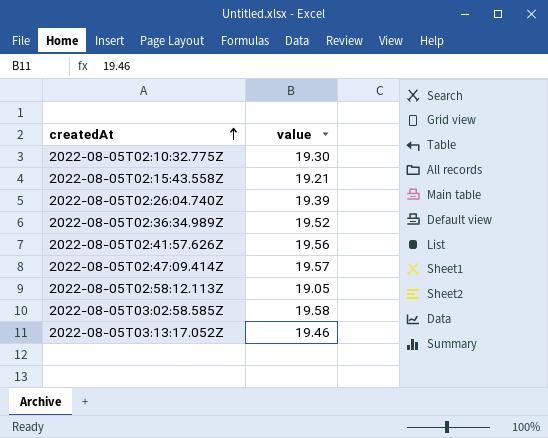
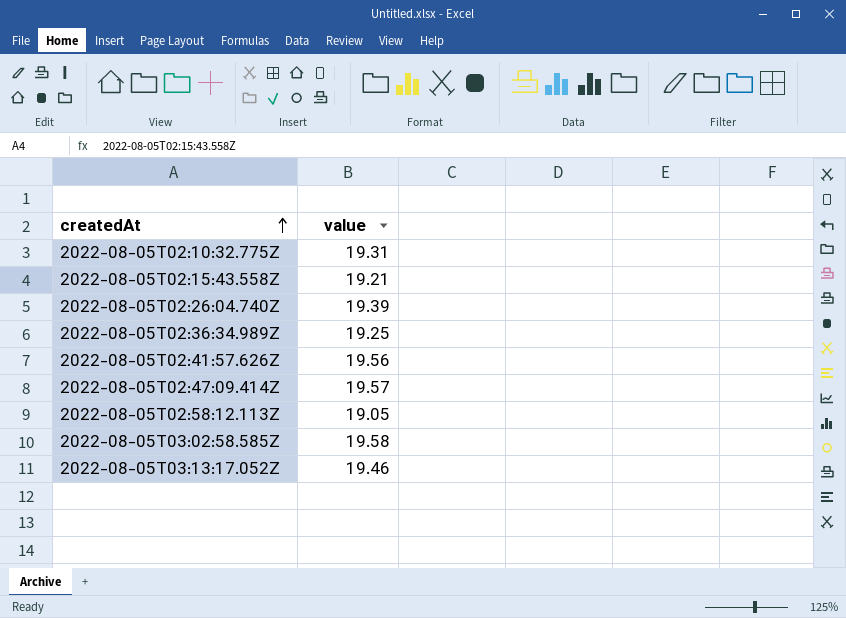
2022-08-05T02:10:32.775Z | value: 19.30 -> 19.31
2022-08-05T02:36:34.989Z | value: 19.52 -> 19.25

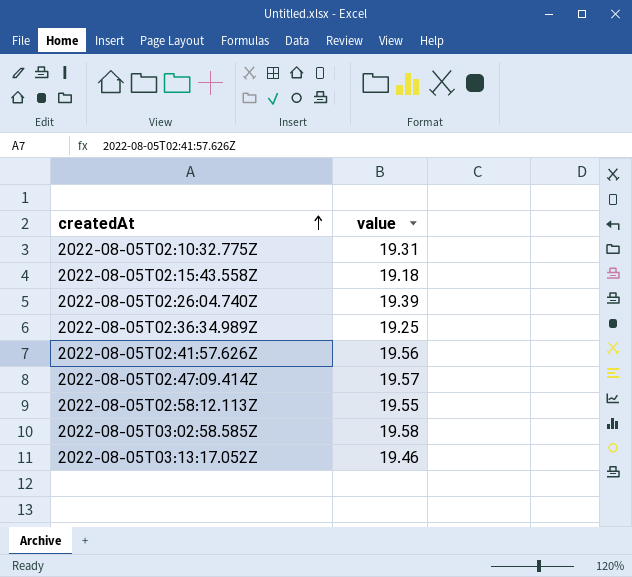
2022-08-05T02:15:43.558Z | value: 19.21 -> 19.18
2022-08-05T02:58:12.113Z | value: 19.05 -> 19.55

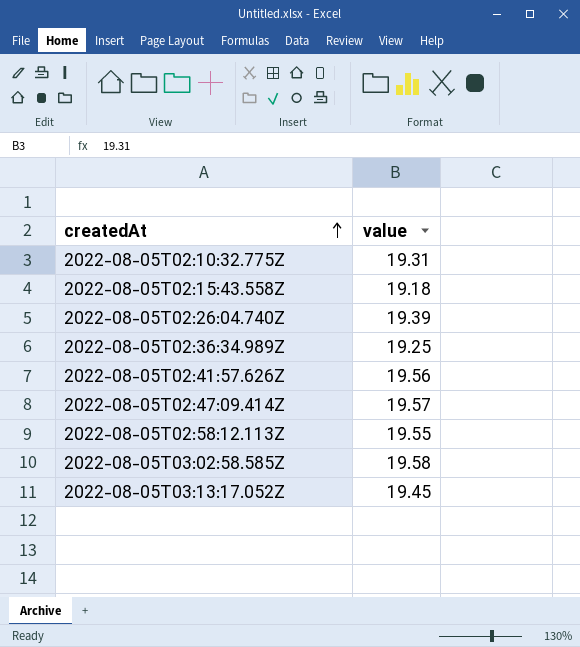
2022-08-05T03:13:17.052Z | value: 19.46 -> 19.45

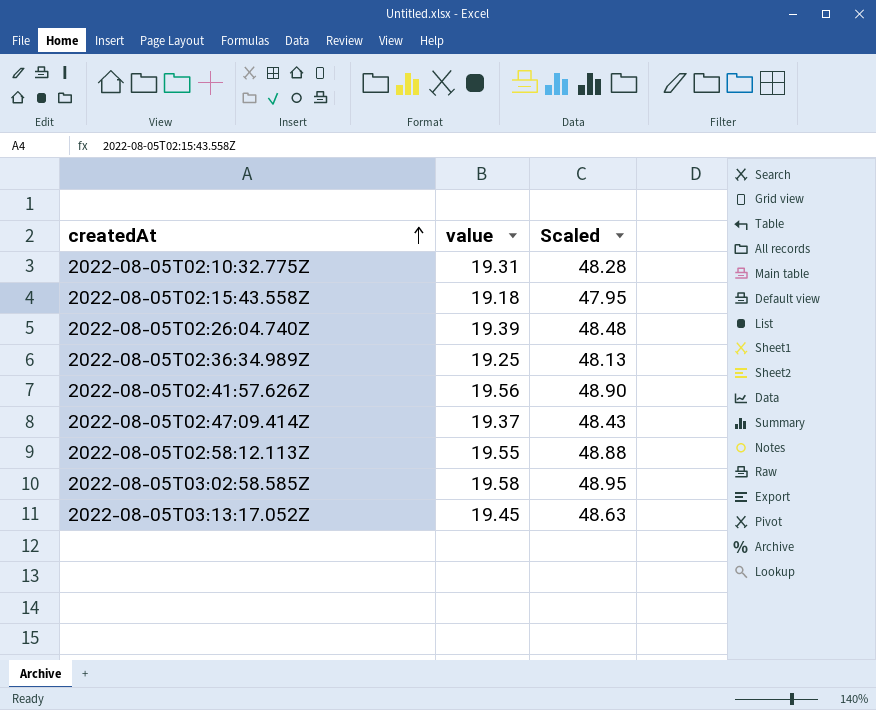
column Scaled | formula: none -> [value] * 2.5
2022-08-05T02:47:09.414Z | value: 19.57 -> 19.37

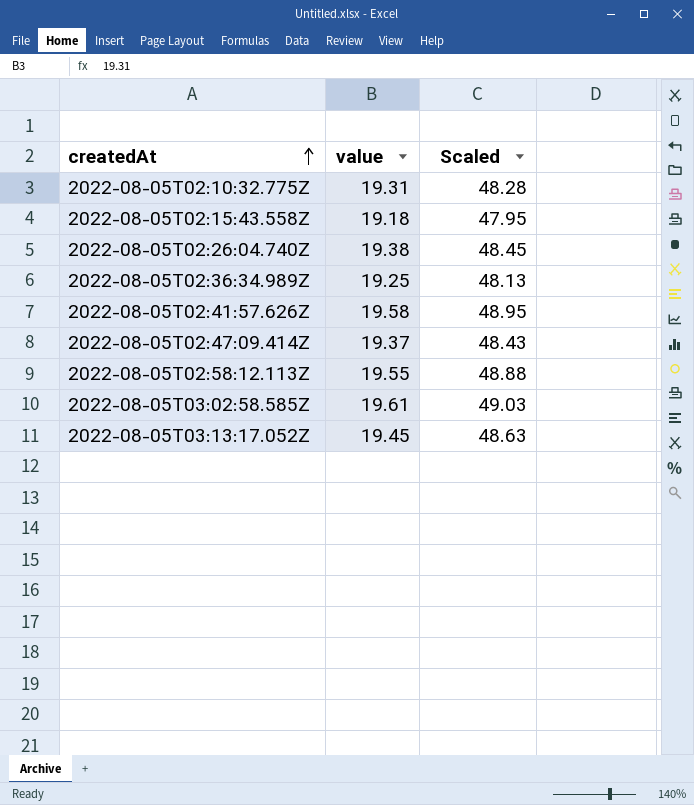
2022-08-05T02:26:04.740Z | value: 19.39 -> 19.38
2022-08-05T02:26:04.740Z | Scaled: 48.48 -> 48.45
2022-08-05T02:41:57.626Z | value: 19.56 -> 19.58
2022-08-05T02:41:57.626Z | Scaled: 48.90 -> 48.95
2022-08-05T03:02:58.585Z | value: 19.58 -> 19.61
2022-08-05T03:02:58.585Z | Scaled: 48.95 -> 49.03

